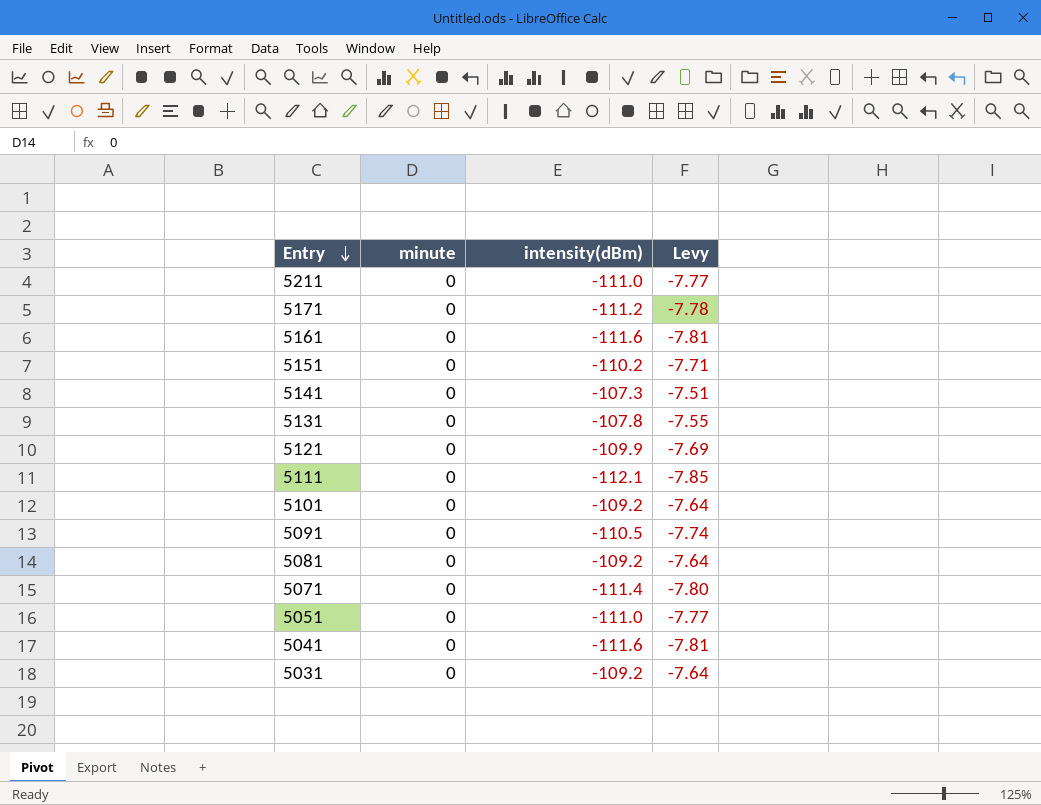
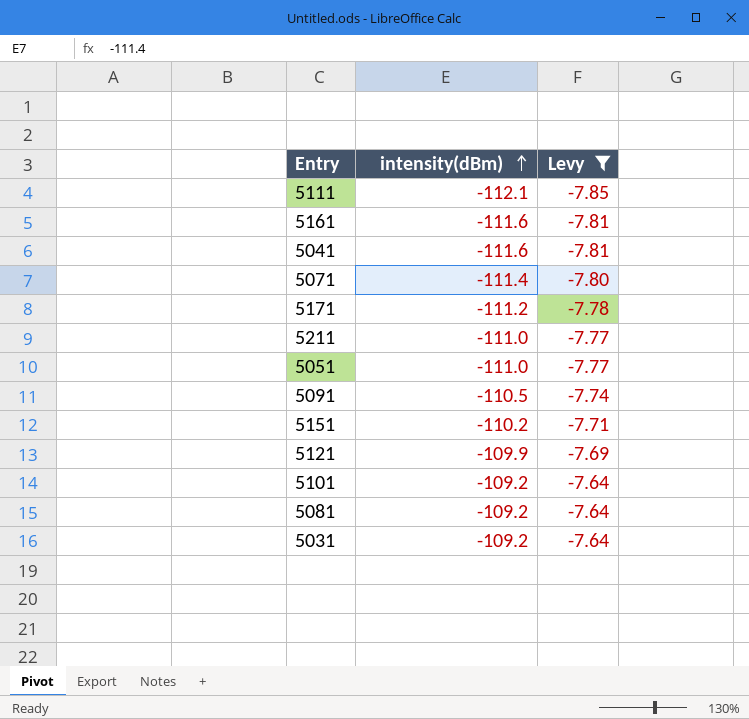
filter: none -> Levy <= -7.64
row order: Entry descending -> intensity(dBm) ascending
column minute | position: 2 -> none

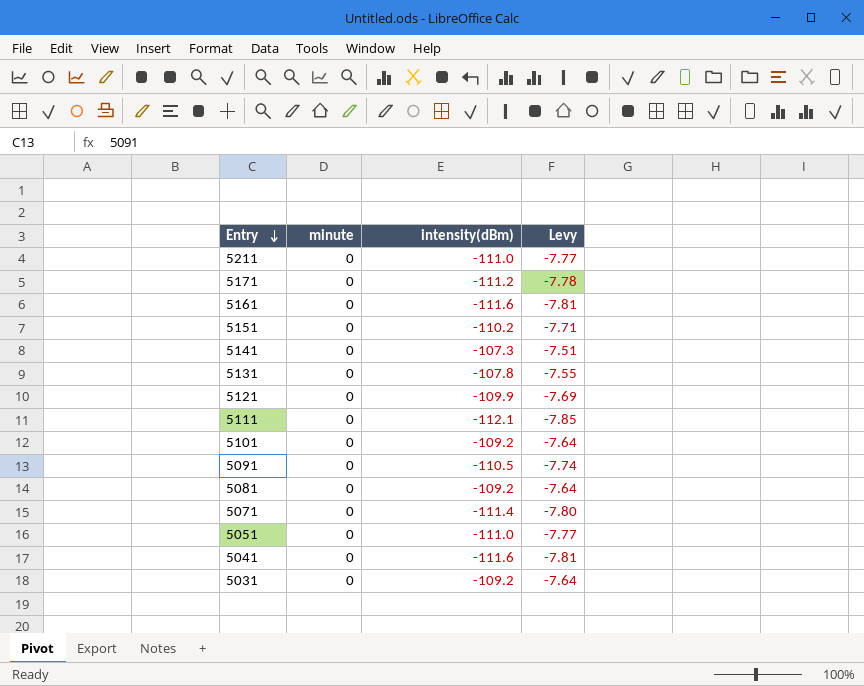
filter: Levy <= -7.64 -> none
row order: intensity(dBm) ascending -> Entry descending
column minute | position: none -> 2

